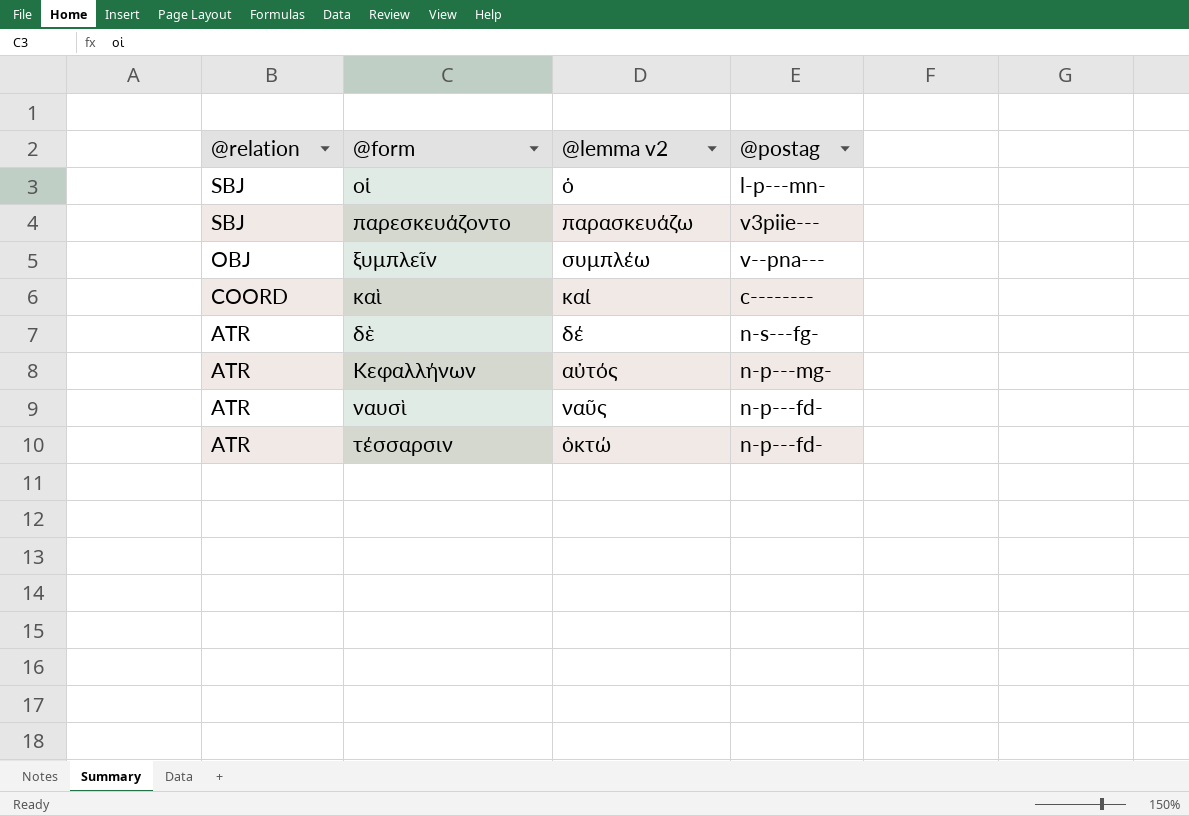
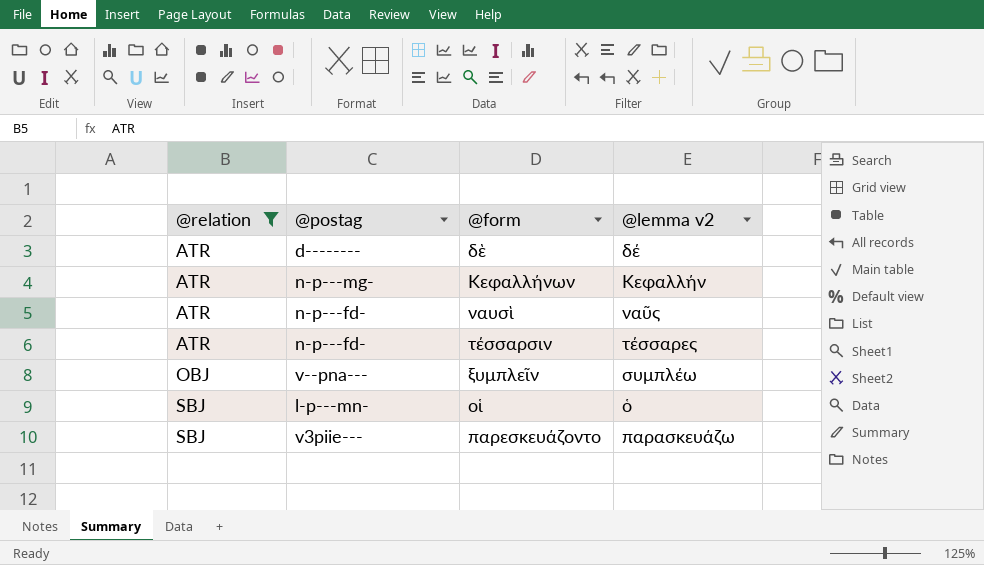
filter: none -> @relation != COORD
row order: @relation descending -> @relation ascending
column @postag | position: 4 -> 2
δὲ | @postag: n-s---fg- -> d--------
Κεφαλλήνων | @lemma v2: αὐτός -> Κεφαλλήν
τέσσαρσιν | @lemma v2: ὀκτώ -> τέσσαρες

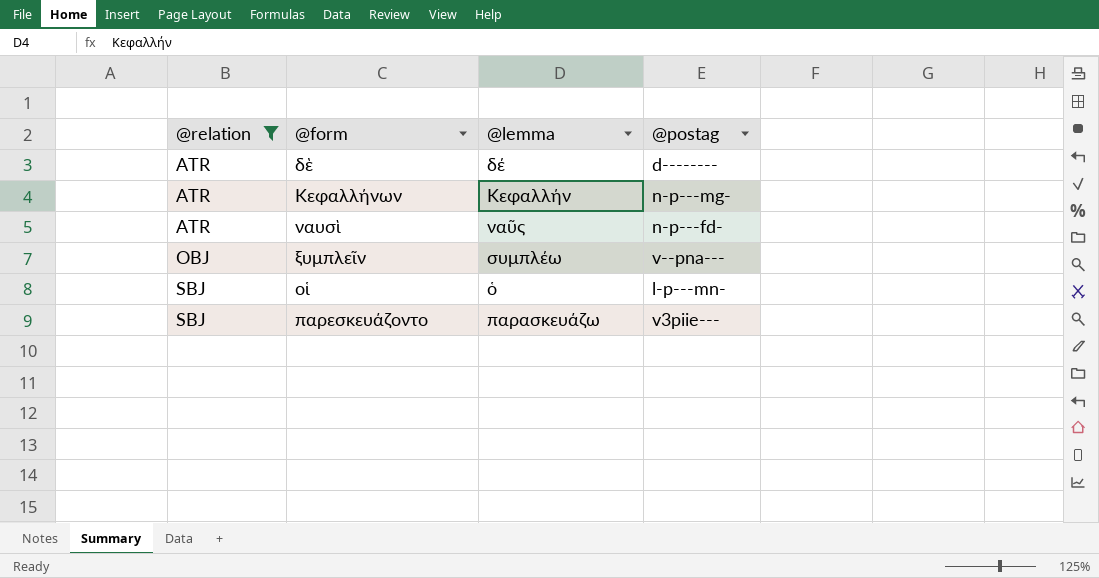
column name: @lemma v2 -> @lemma
column @postag | position: 2 -> 4
row τέσσαρσιν: ATR | n-p---fd- | τέσσαρες -> none

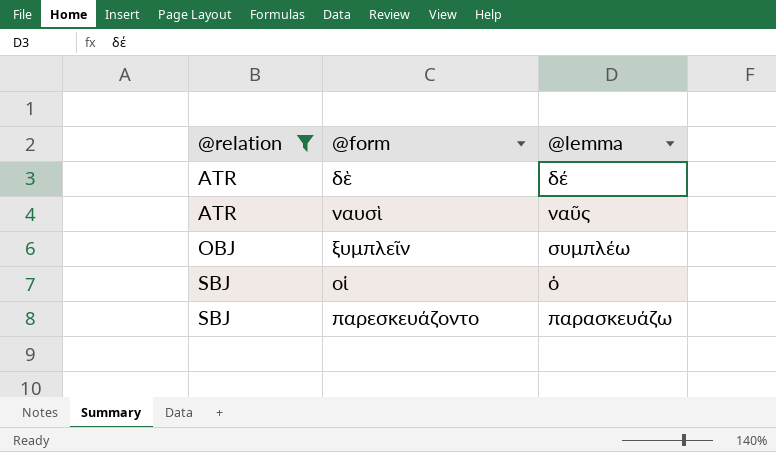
column @postag | position: 4 -> none
row Κεφαλλήνων: ATR | Κεφαλλήν | n-p---mg- -> none

